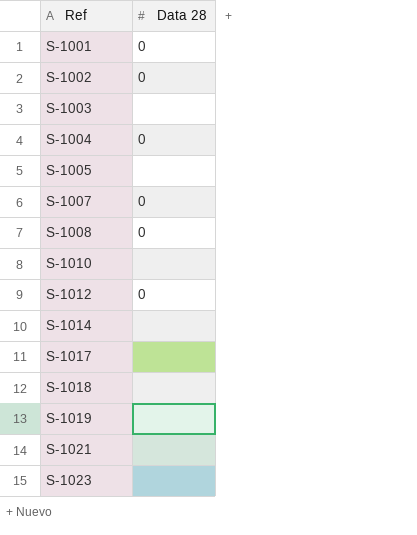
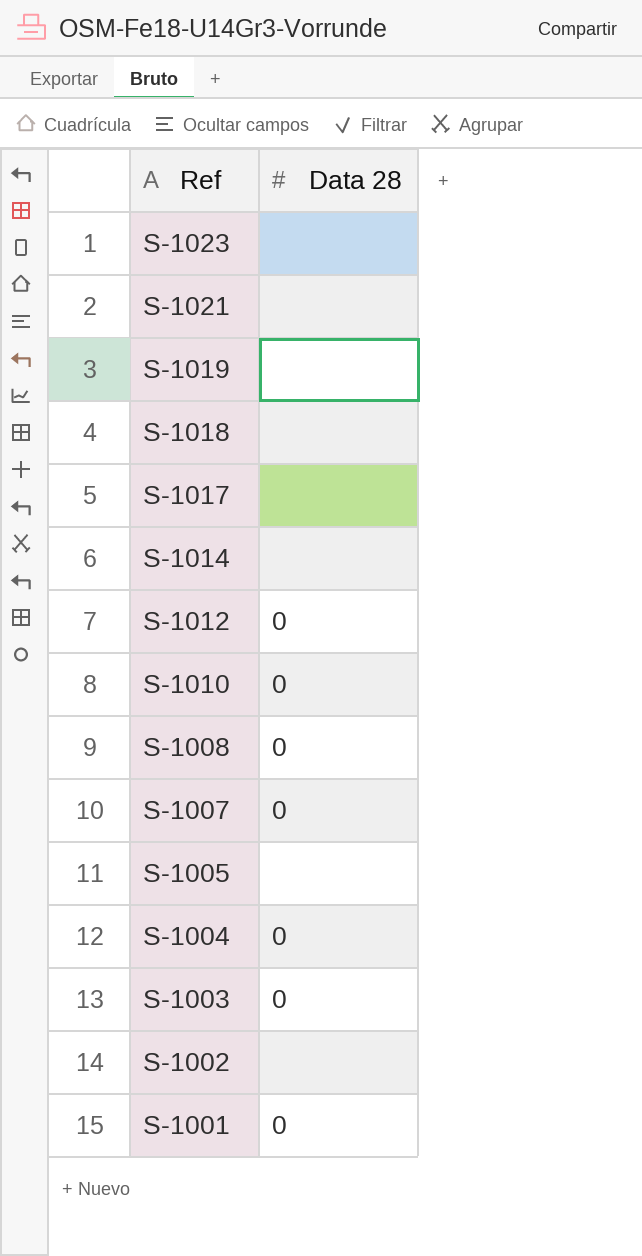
row order: Ref ascending -> Ref descending
S-1010 | Data 28: none -> 0
S-1003 | Data 28: none -> 0
S-1002 | Data 28: 0 -> none

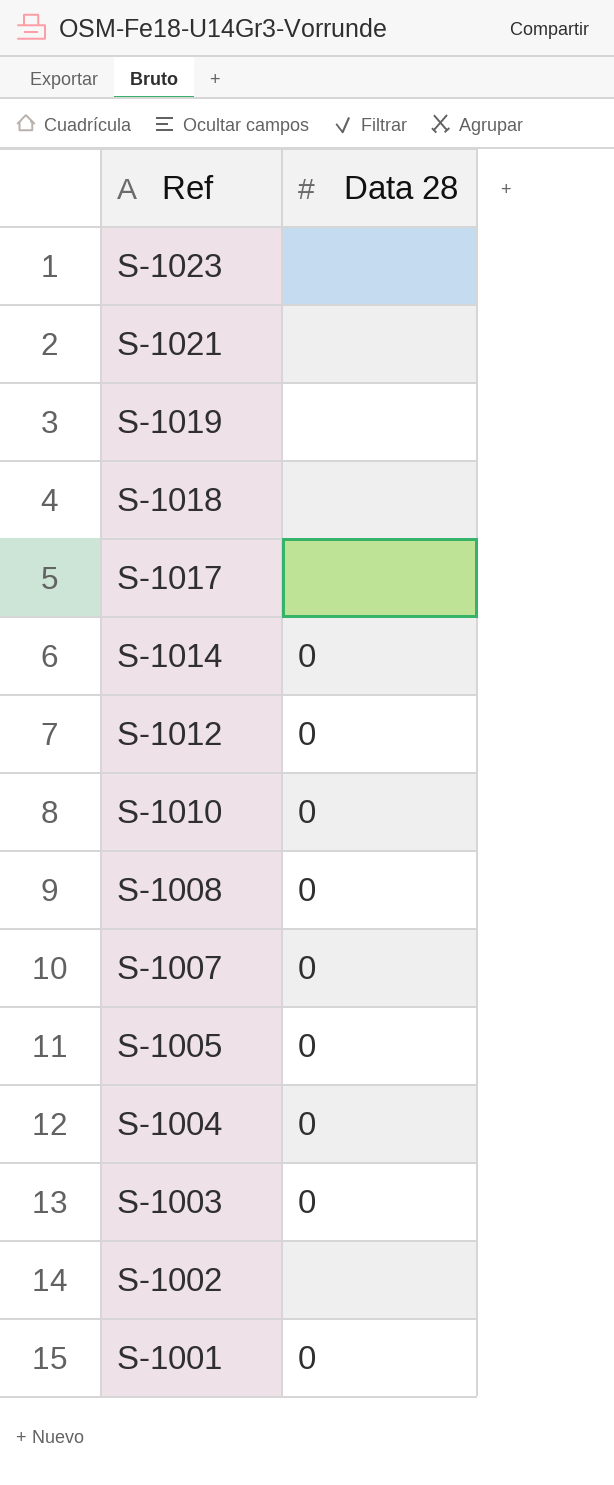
S-1014 | Data 28: none -> 0
S-1005 | Data 28: none -> 0

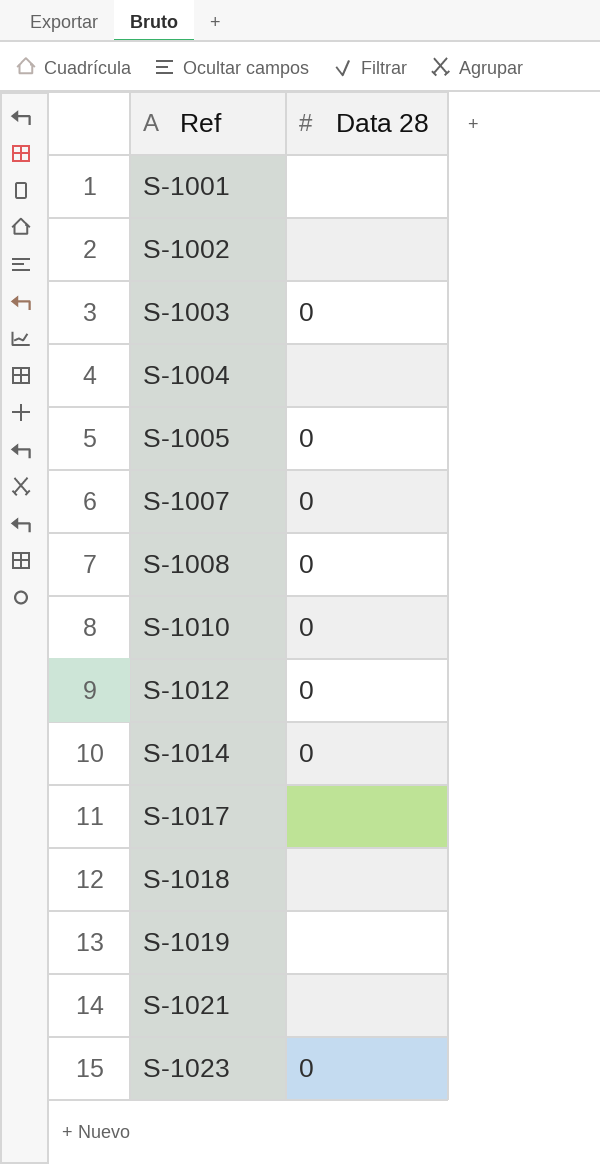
row order: Ref descending -> Ref ascending
S-1001 | Data 28: 0 -> none
S-1004 | Data 28: 0 -> none
S-1023 | Data 28: none -> 0

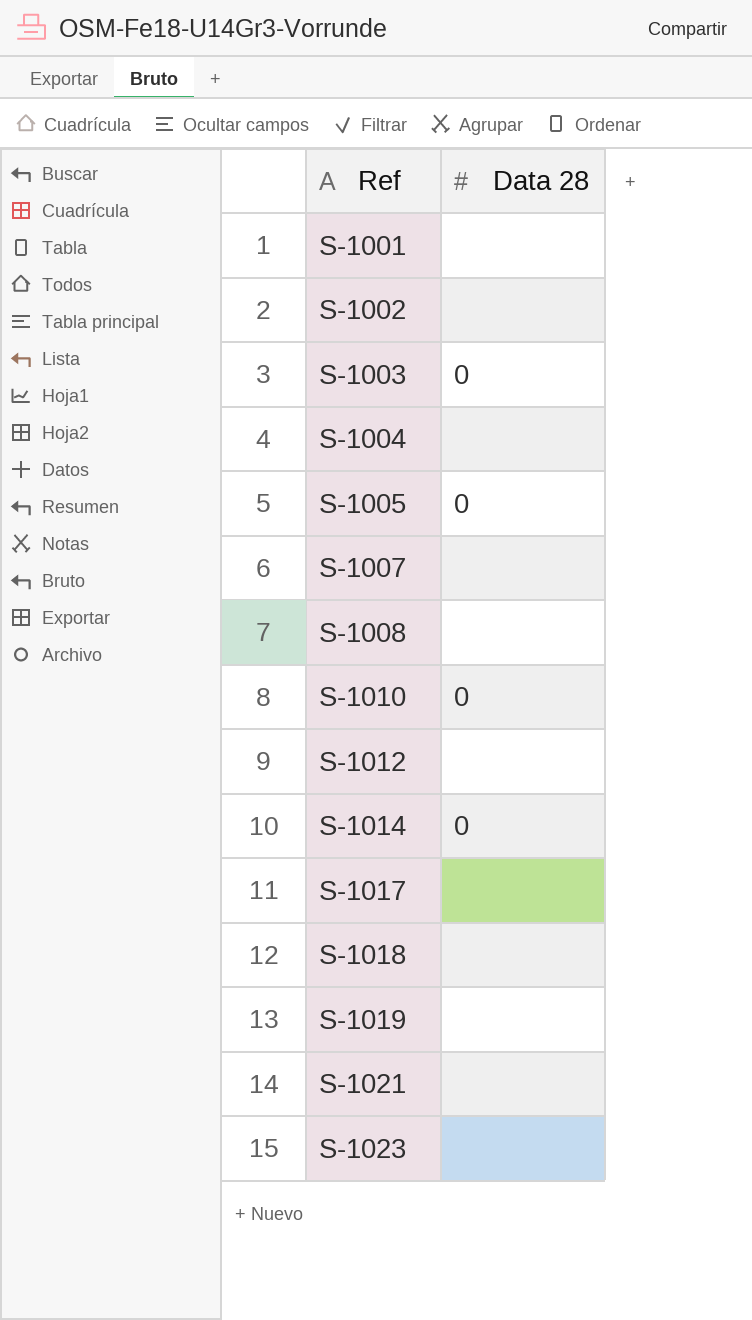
S-1007 | Data 28: 0 -> none
S-1008 | Data 28: 0 -> none
S-1012 | Data 28: 0 -> none
S-1023 | Data 28: 0 -> none

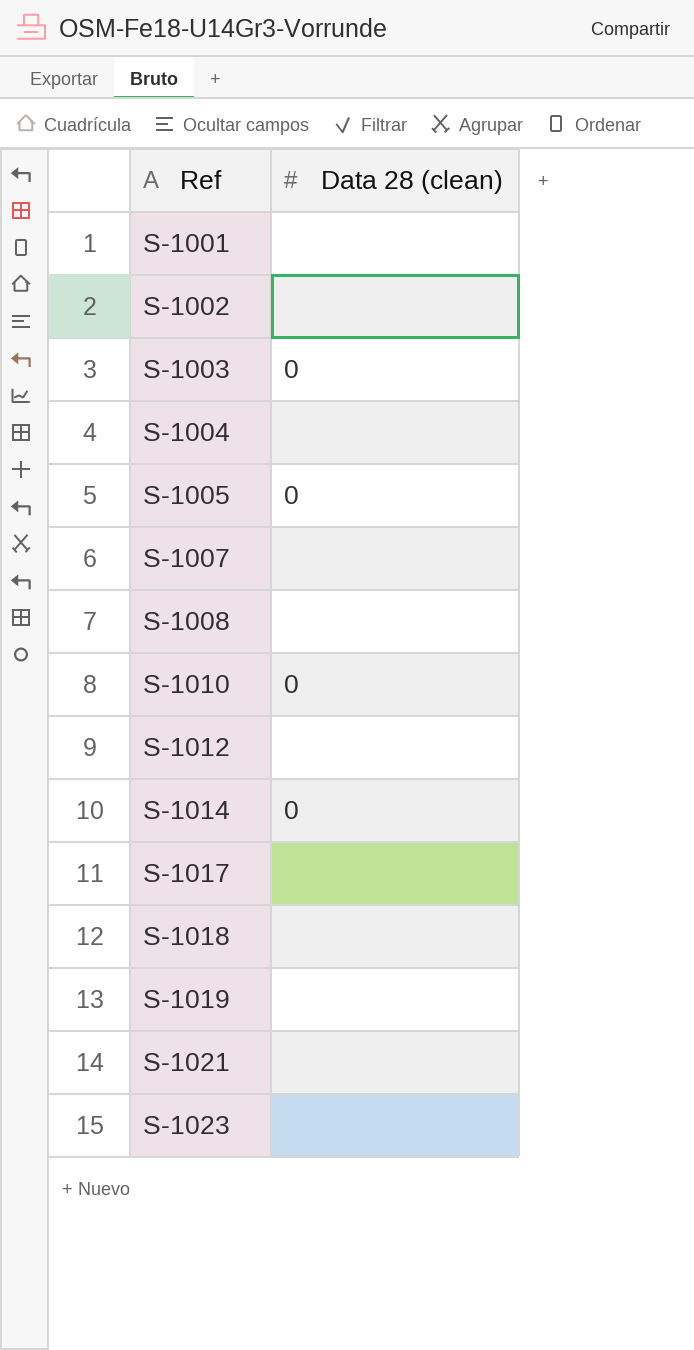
column name: Data 28 -> Data 28 (clean)

